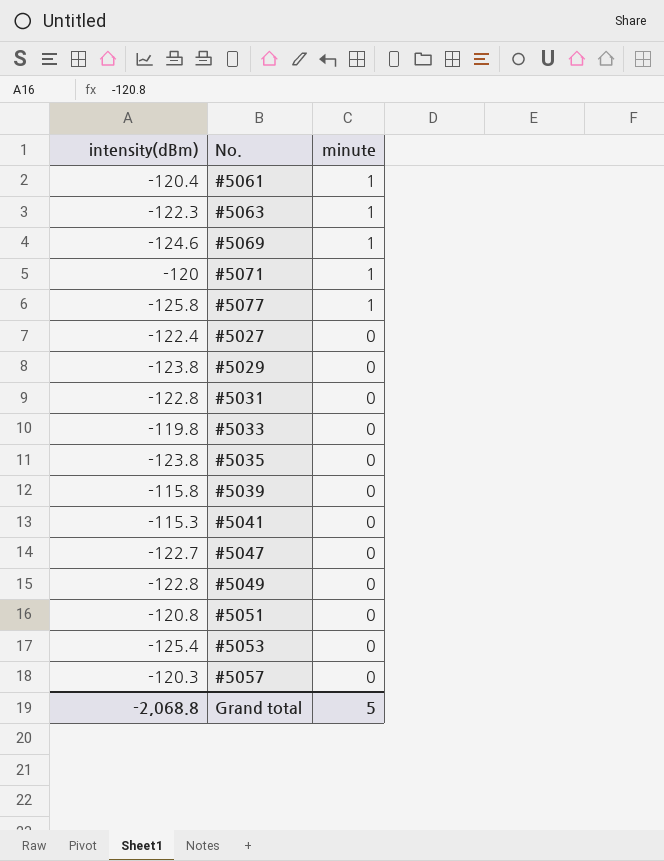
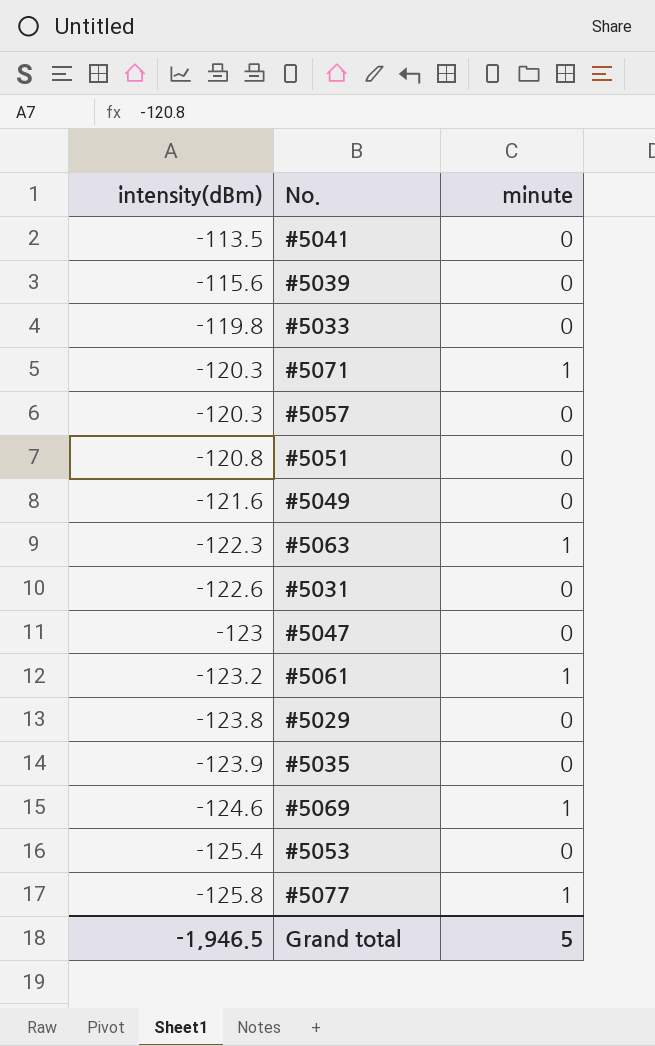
row order: minute descending -> intensity(dBm) descending
row #5027: -122.4 | 0 -> none
#5041 | intensity(dBm): -115.3 -> -113.5
#5039 | intensity(dBm): -115.8 -> -115.6
#5071 | intensity(dBm): -120 -> -120.3
#5049 | intensity(dBm): -122.8 -> -121.6
#5031 | intensity(dBm): -122.8 -> -122.6
#5047 | intensity(dBm): -122.7 -> -123
#5061 | intensity(dBm): -120.4 -> -123.2
#5035 | intensity(dBm): -123.8 -> -123.9
Grand total | intensity(dBm): -2,068.8 -> -1,946.5

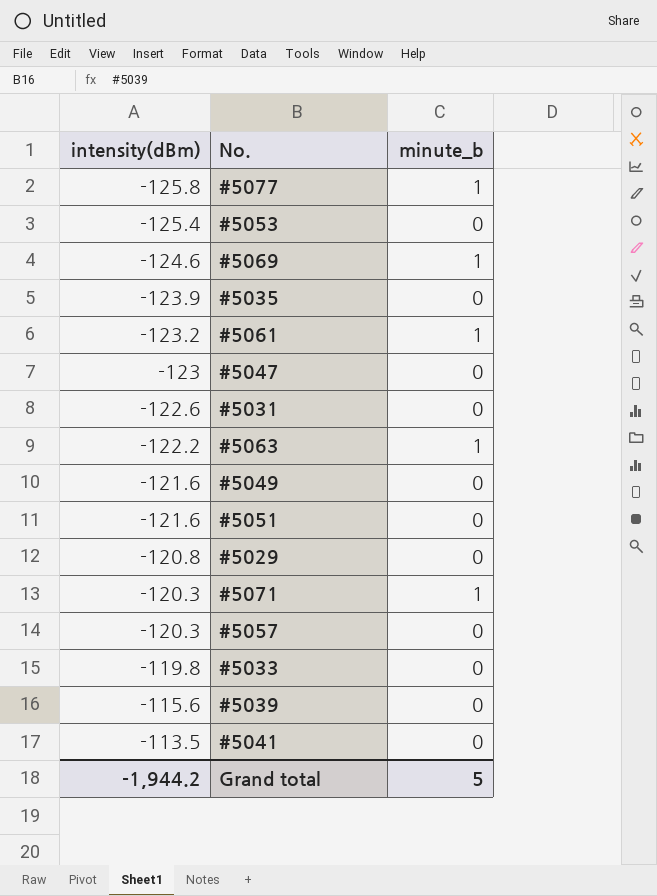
row order: intensity(dBm) descending -> intensity(dBm) ascending
column name: minute -> minute_b
#5063 | intensity(dBm): -122.3 -> -122.2
#5051 | intensity(dBm): -120.8 -> -121.6
#5029 | intensity(dBm): -123.8 -> -120.8
Grand total | intensity(dBm): -1,946.5 -> -1,944.2

